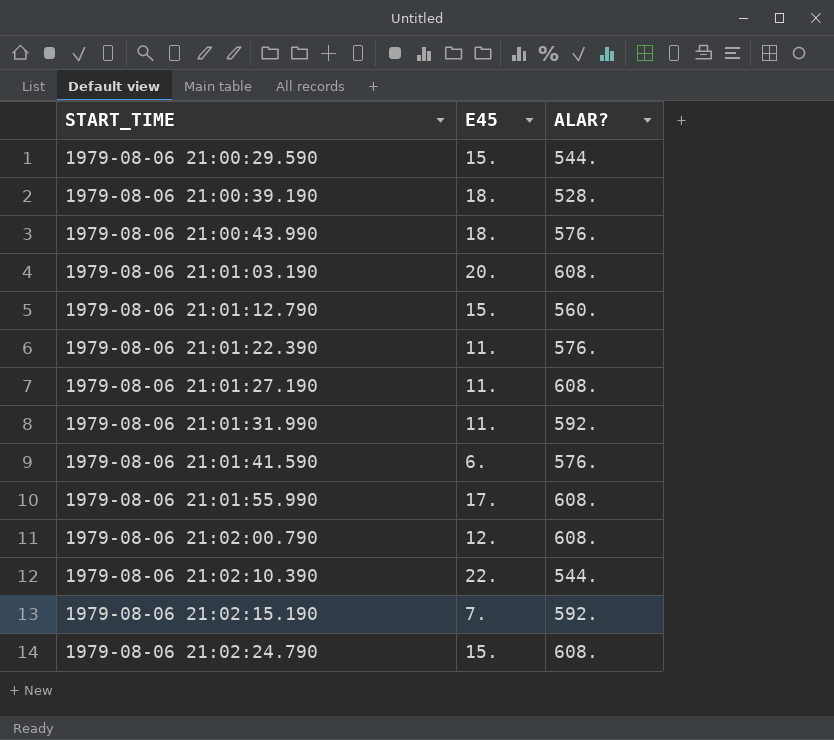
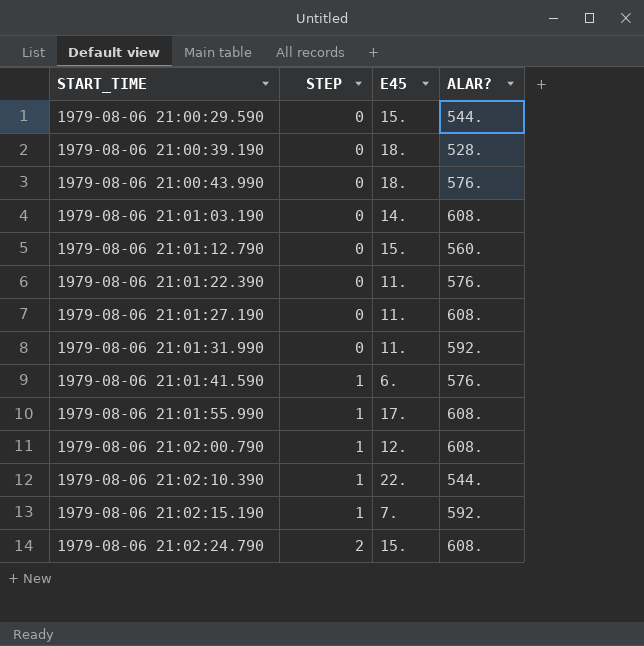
column STEP | position: none -> 2
1979-08-06 21:01:03.190 | E45: 20. -> 14.

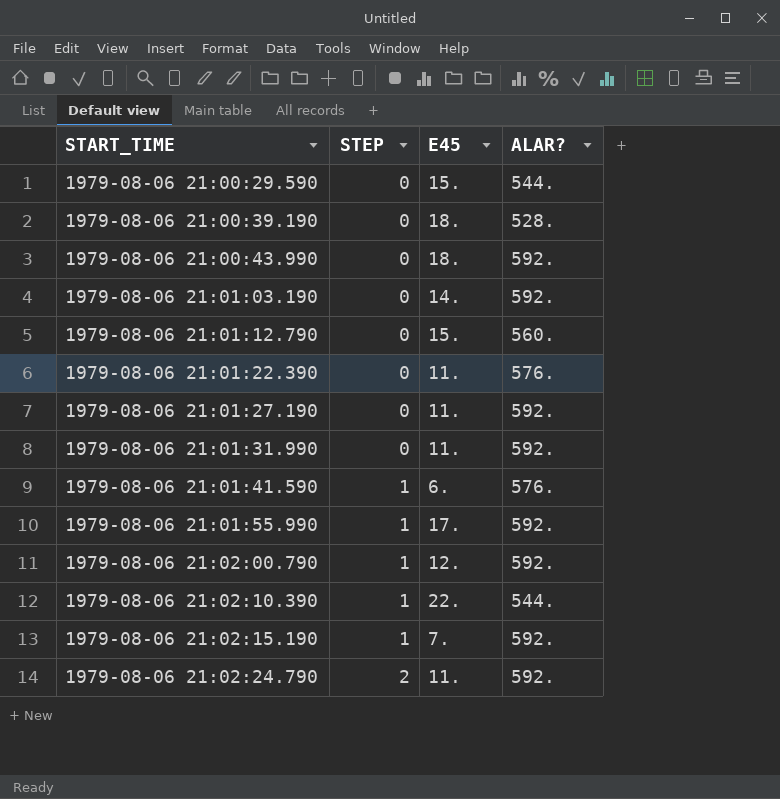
1979-08-06 21:00:43.990 | ALAR?: 576. -> 592.
1979-08-06 21:01:03.190 | ALAR?: 608. -> 592.
1979-08-06 21:01:27.190 | ALAR?: 608. -> 592.
1979-08-06 21:01:55.990 | ALAR?: 608. -> 592.
1979-08-06 21:02:00.790 | ALAR?: 608. -> 592.
1979-08-06 21:02:24.790 | E45: 15. -> 11.
1979-08-06 21:02:24.790 | ALAR?: 608. -> 592.

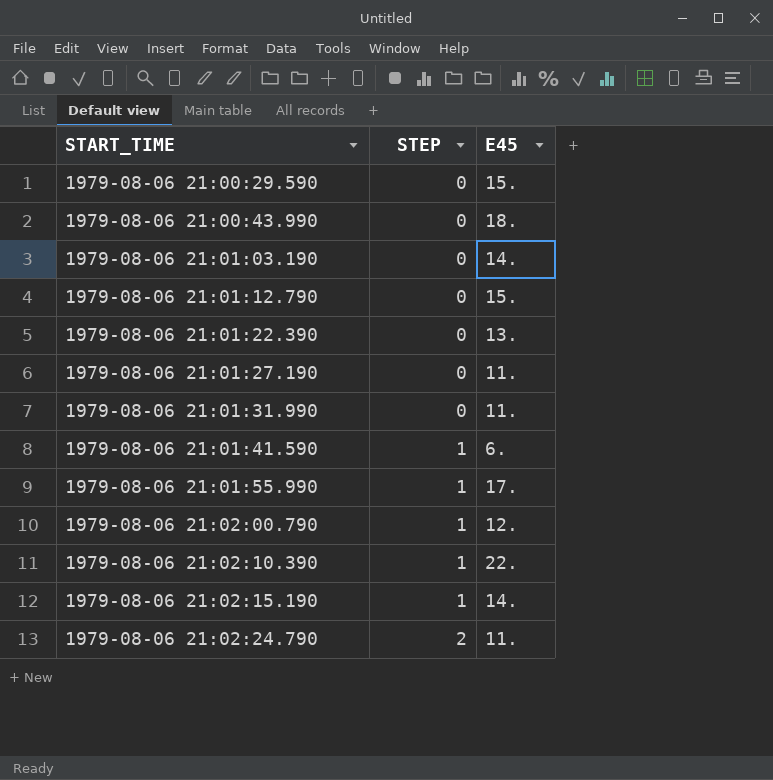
column ALAR? | position: 4 -> none
row 1979-08-06 21:00:39.190: 0 | 18. | 528. -> none
1979-08-06 21:01:22.390 | E45: 11. -> 13.
1979-08-06 21:02:15.190 | E45: 7. -> 14.

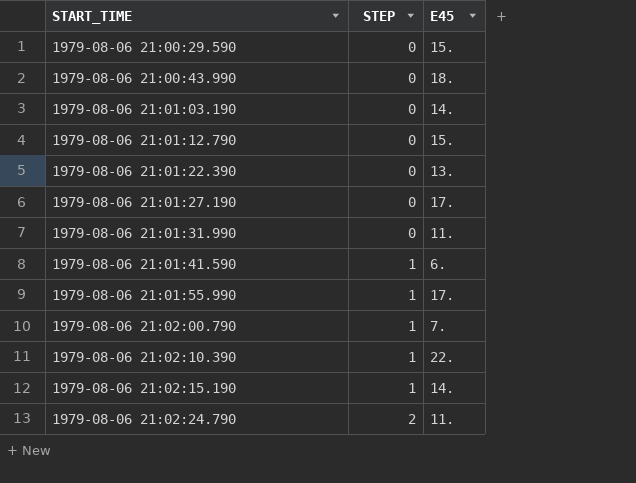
1979-08-06 21:01:27.190 | E45: 11. -> 17.
1979-08-06 21:02:00.790 | E45: 12. -> 7.

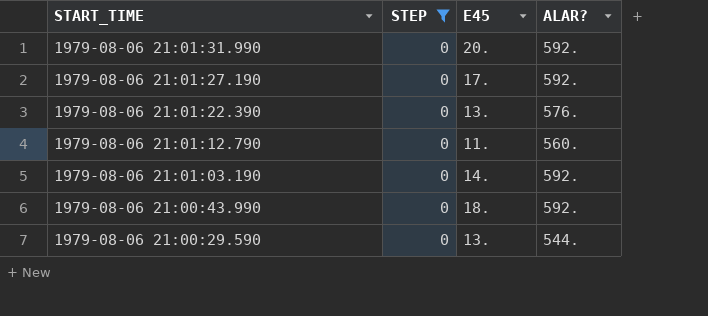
filter: none -> STEP = 0
row order: START_TIME ascending -> START_TIME descending
column ALAR? | position: none -> 4
1979-08-06 21:01:31.990 | E45: 11. -> 20.
1979-08-06 21:01:12.790 | E45: 15. -> 11.
1979-08-06 21:00:29.590 | E45: 15. -> 13.

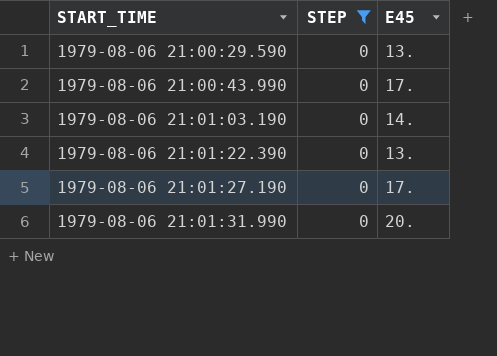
row order: START_TIME descending -> START_TIME ascending
column ALAR? | position: 4 -> none
row 1979-08-06 21:01:12.790: 0 | 11. | 560. -> none
1979-08-06 21:00:43.990 | E45: 18. -> 17.

